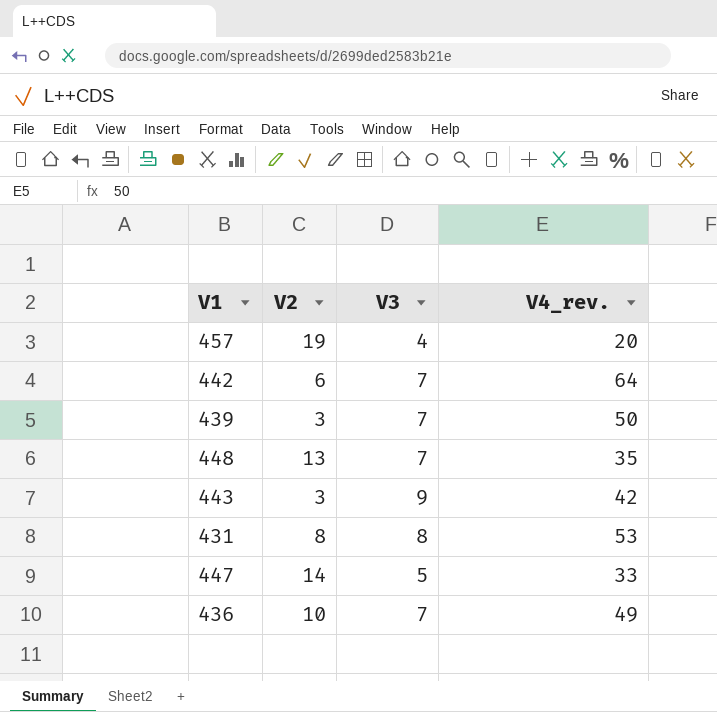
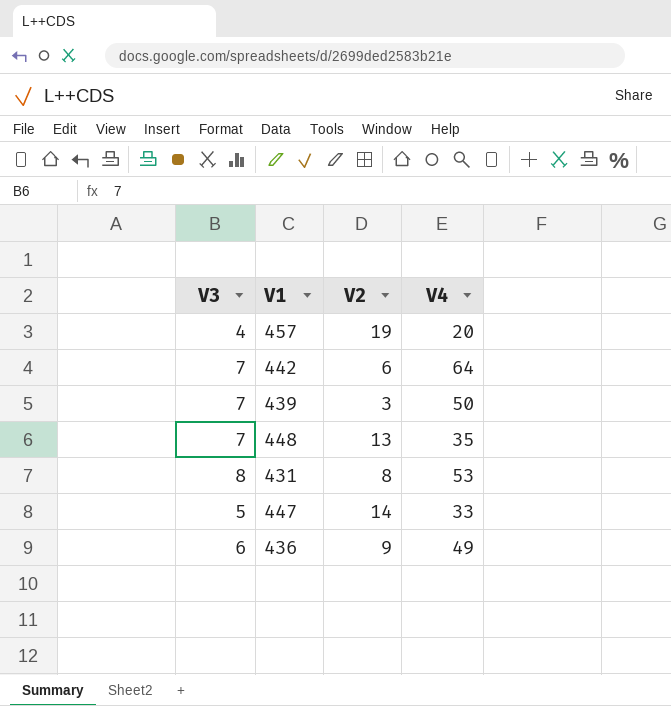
column V3 | position: 3 -> 1
column name: V4_rev. -> V4
row 443: 3 | 9 | 42 -> none
436 | V3: 7 -> 6
436 | V2: 10 -> 9

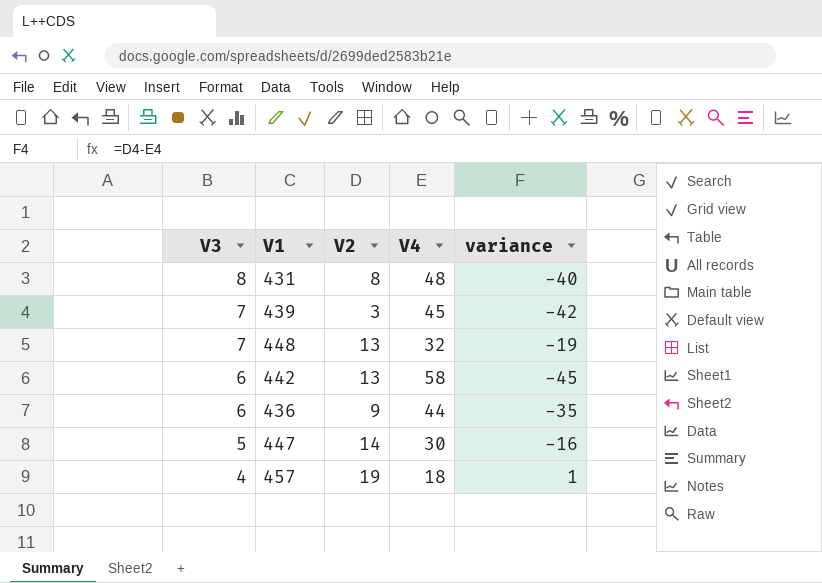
row order: none -> V3 descending
column variance | formula: none -> [V2] - [V4]
431 | V4: 53 -> 48
439 | V4: 50 -> 45
448 | V4: 35 -> 32
442 | V3: 7 -> 6
442 | V2: 6 -> 13
442 | V4: 64 -> 58
436 | V4: 49 -> 44
447 | V4: 33 -> 30
457 | V4: 20 -> 18

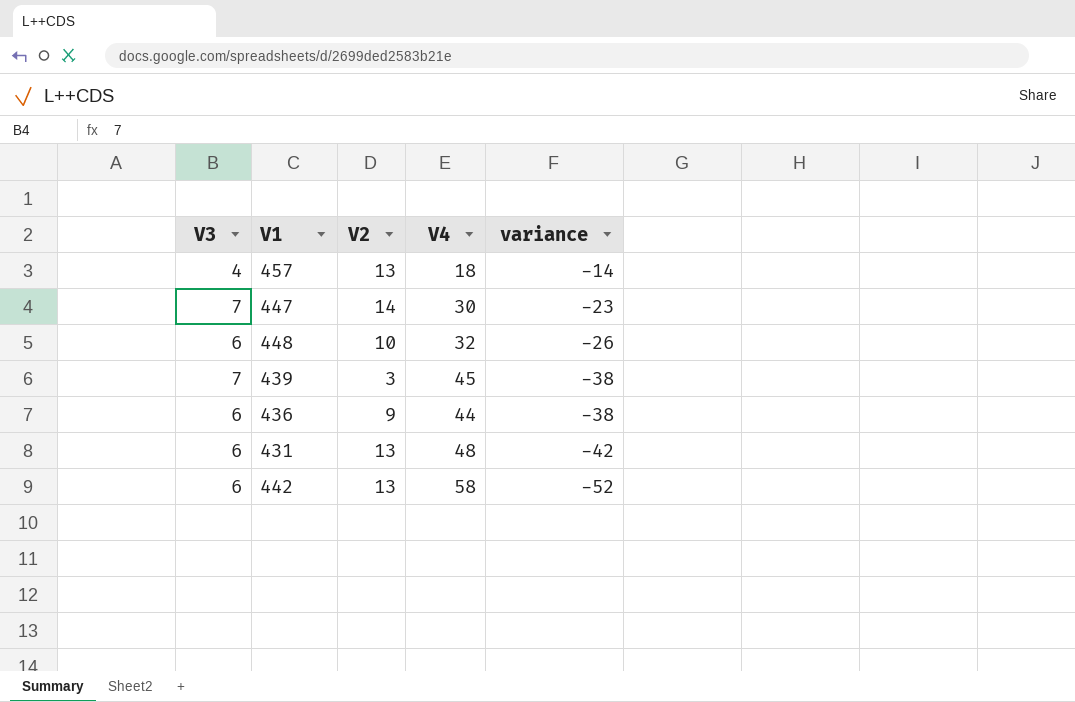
row order: V3 descending -> variance descending
column variance | formula: [V2] - [V4] -> [V3] - [V4]
457 | V2: 19 -> 13
447 | V3: 5 -> 7
448 | V3: 7 -> 6
448 | V2: 13 -> 10
431 | V3: 8 -> 6
431 | V2: 8 -> 13

